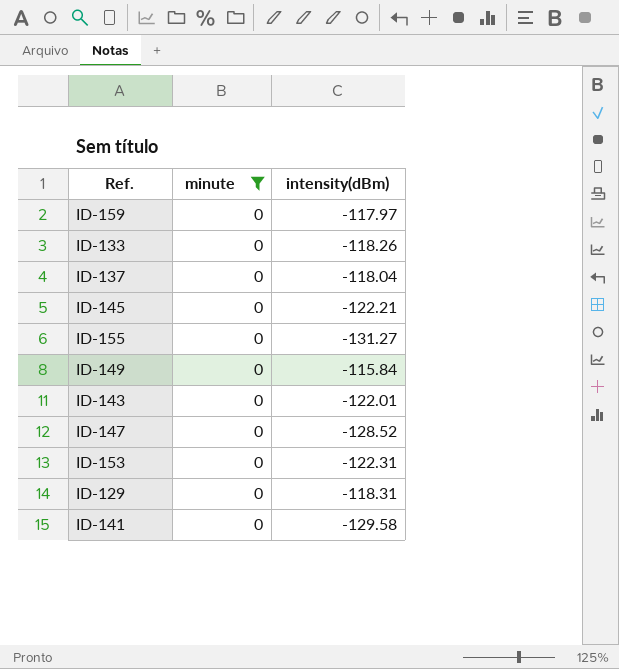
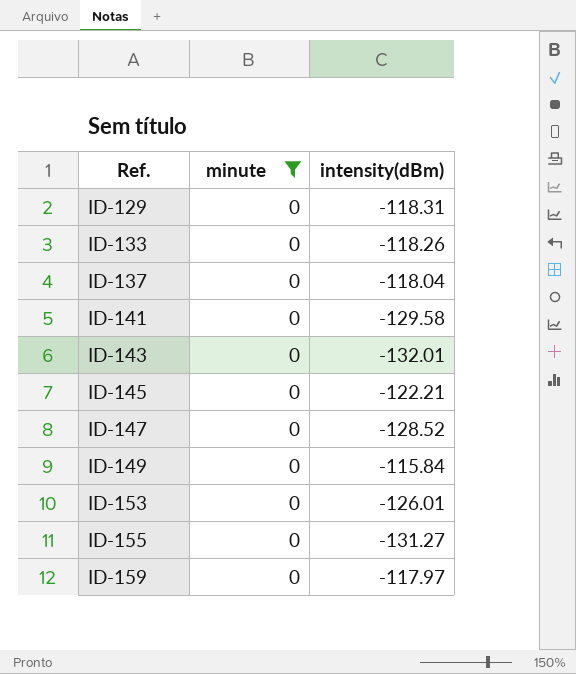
row order: none -> Ref. ascending
ID-143 | intensity(dBm): -122.01 -> -132.01
ID-153 | intensity(dBm): -122.31 -> -126.01

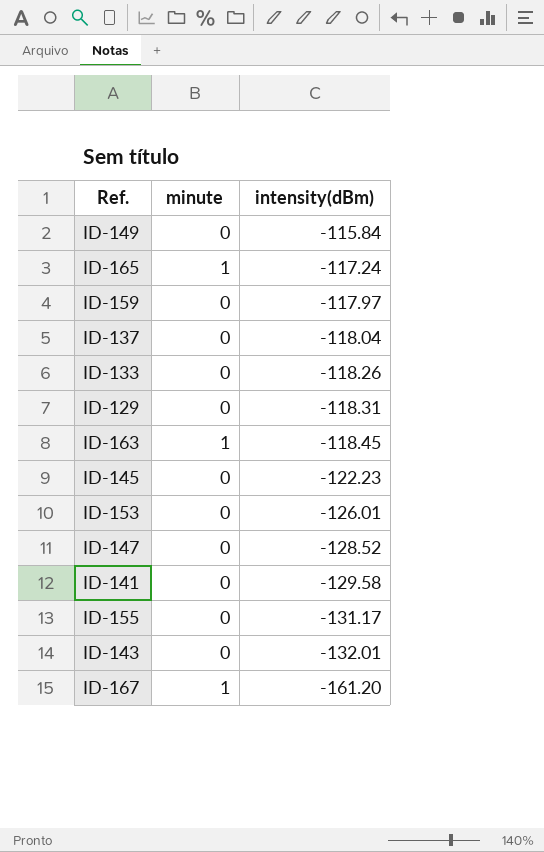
filter: minute = 0 -> none
row order: Ref. ascending -> intensity(dBm) descending
ID-145 | intensity(dBm): -122.21 -> -122.23
ID-155 | intensity(dBm): -131.27 -> -131.17

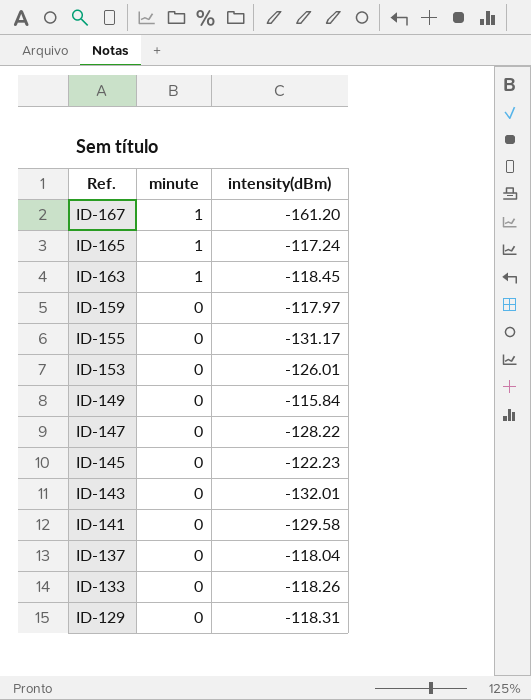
row order: intensity(dBm) descending -> Ref. descending
ID-147 | intensity(dBm): -128.52 -> -128.22

